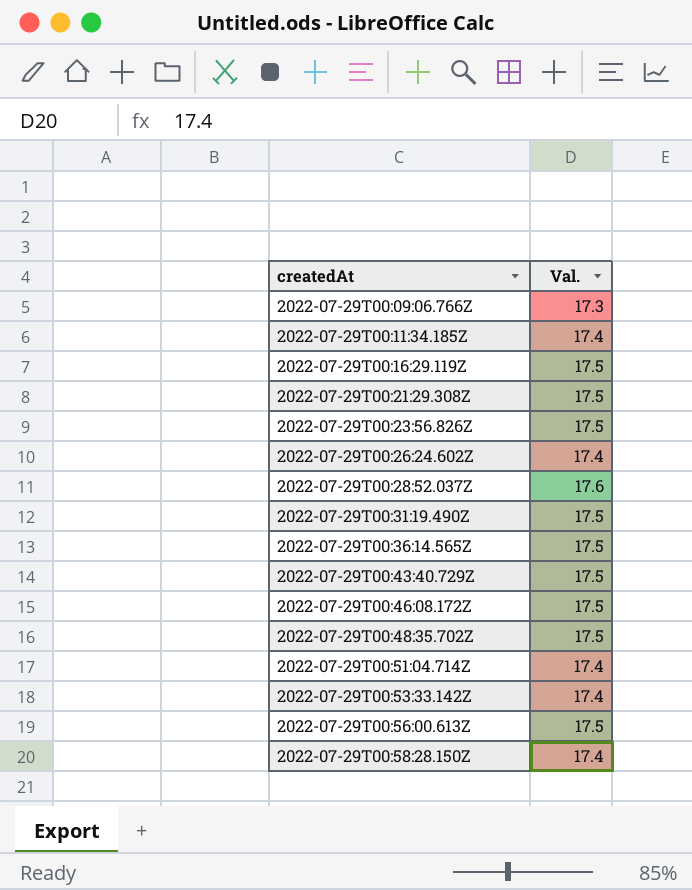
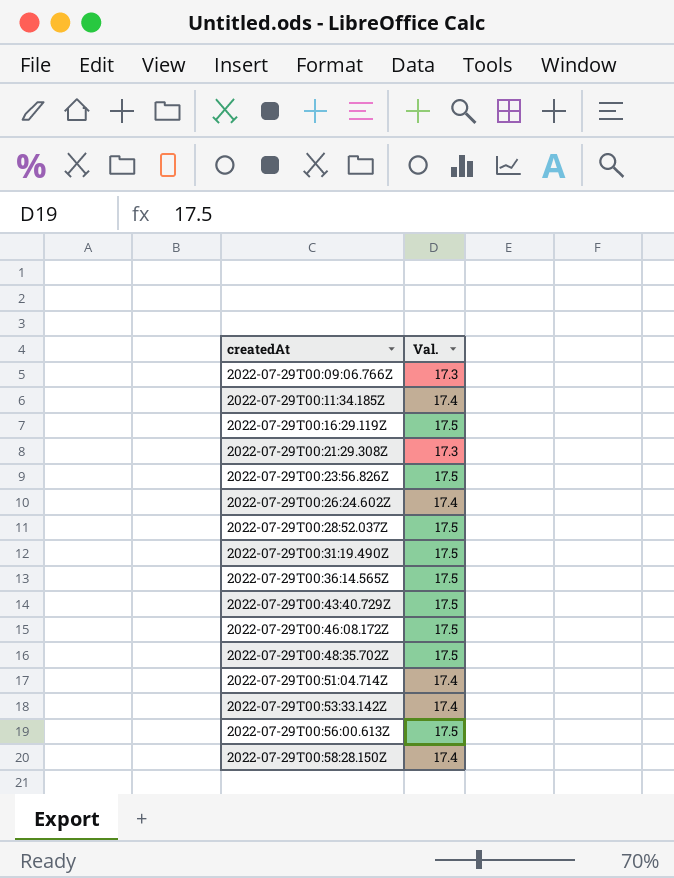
2022-07-29T00:21:29.308Z | Val.: 17.5 -> 17.3
2022-07-29T00:28:52.037Z | Val.: 17.6 -> 17.5

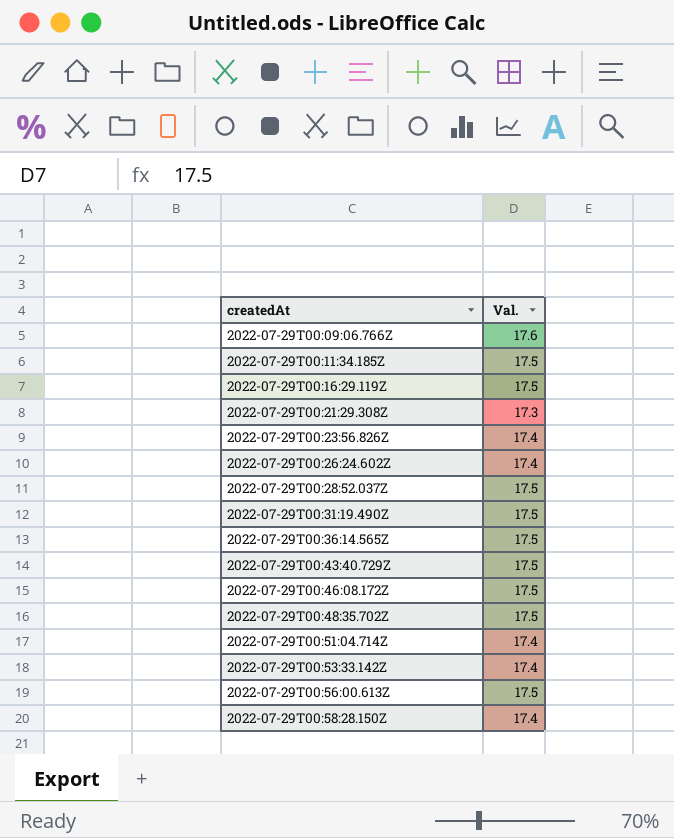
2022-07-29T00:09:06.766Z | Val.: 17.3 -> 17.6
2022-07-29T00:11:34.185Z | Val.: 17.4 -> 17.5
2022-07-29T00:23:56.826Z | Val.: 17.5 -> 17.4

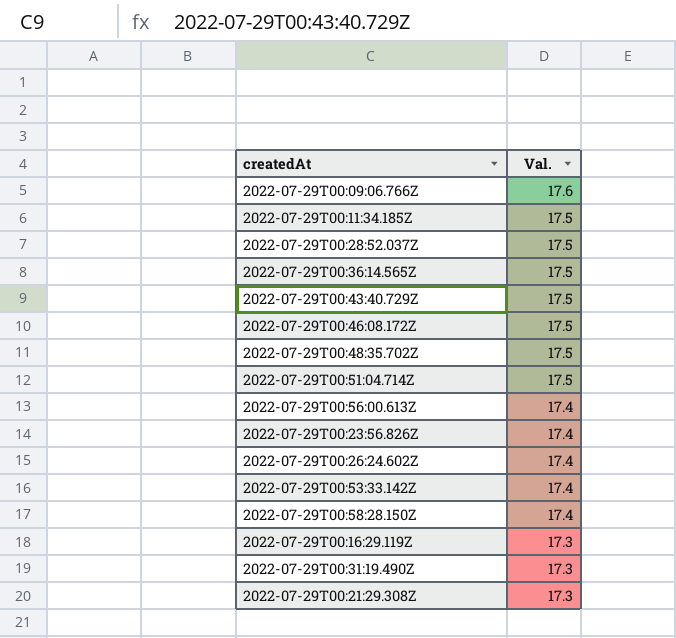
row order: createdAt ascending -> Val. descending
2022-07-29T00:51:04.714Z | Val.: 17.4 -> 17.5
2022-07-29T00:56:00.613Z | Val.: 17.5 -> 17.4
2022-07-29T00:16:29.119Z | Val.: 17.5 -> 17.3
2022-07-29T00:31:19.490Z | Val.: 17.5 -> 17.3

